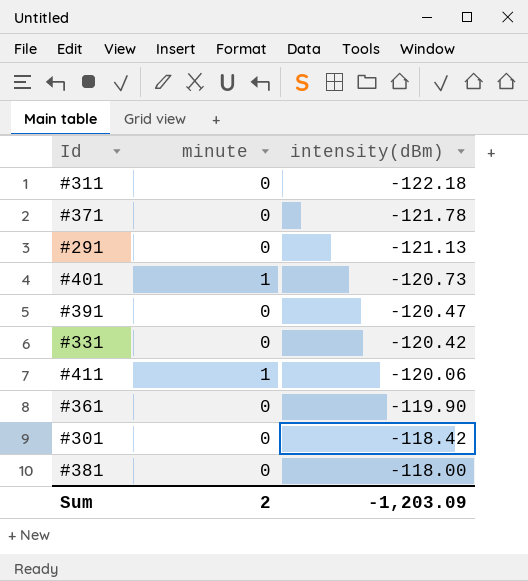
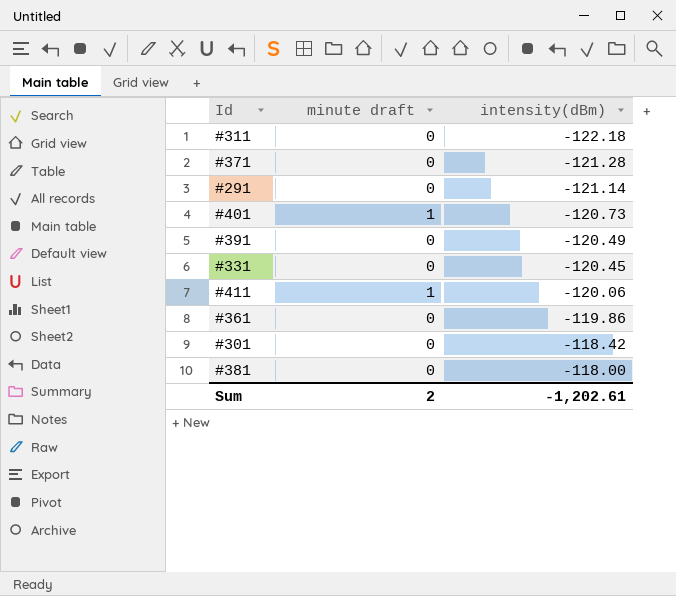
column name: minute -> minute draft
#371 | intensity(dBm): -121.78 -> -121.28
#291 | intensity(dBm): -121.13 -> -121.14
#391 | intensity(dBm): -120.47 -> -120.49
#331 | intensity(dBm): -120.42 -> -120.45
#361 | intensity(dBm): -119.90 -> -119.86
Sum | intensity(dBm): -1,203.09 -> -1,202.61

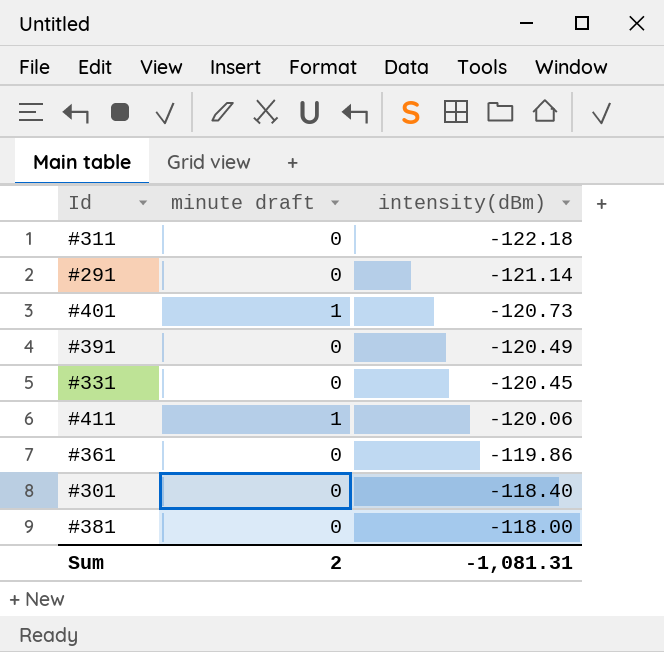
row #371: 0 | -121.28 -> none
#301 | intensity(dBm): -118.42 -> -118.40
Sum | intensity(dBm): -1,202.61 -> -1,081.31

